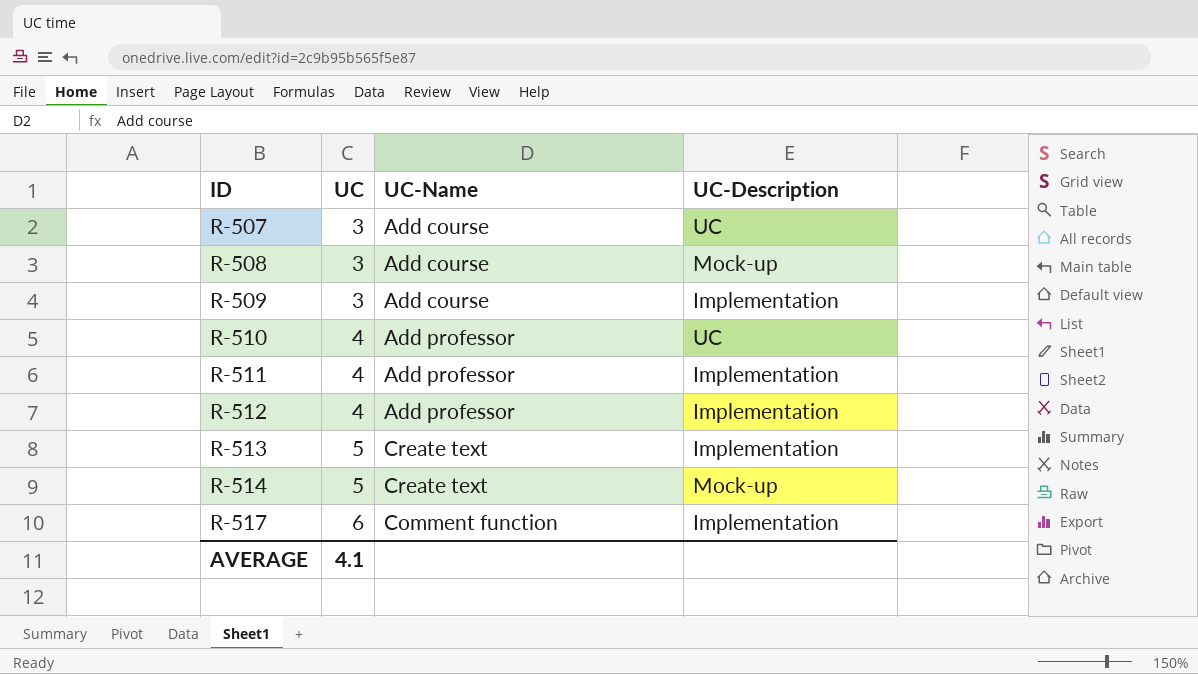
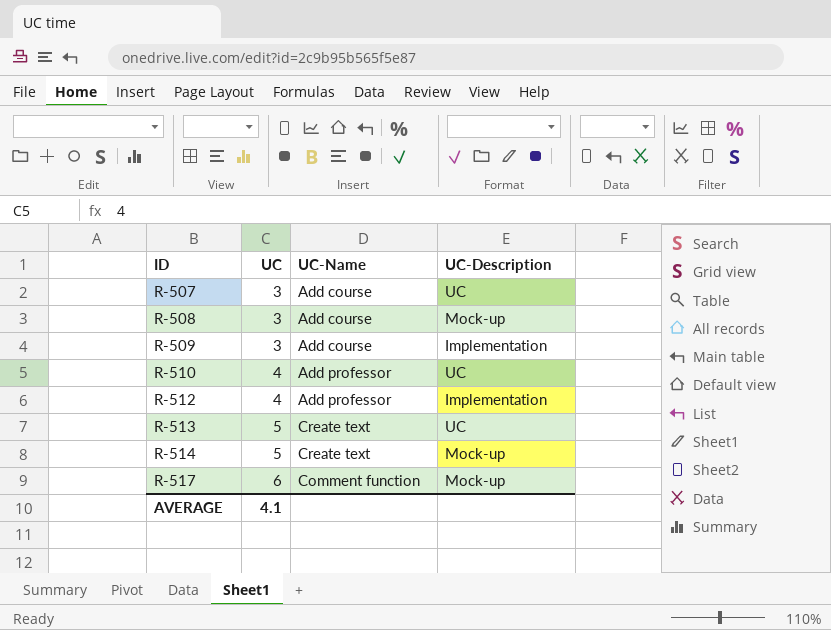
row R-511: 4 | Add professor | Implementation -> none
R-513 | UC-Description: Implementation -> UC
R-517 | UC-Description: Implementation -> Mock-up

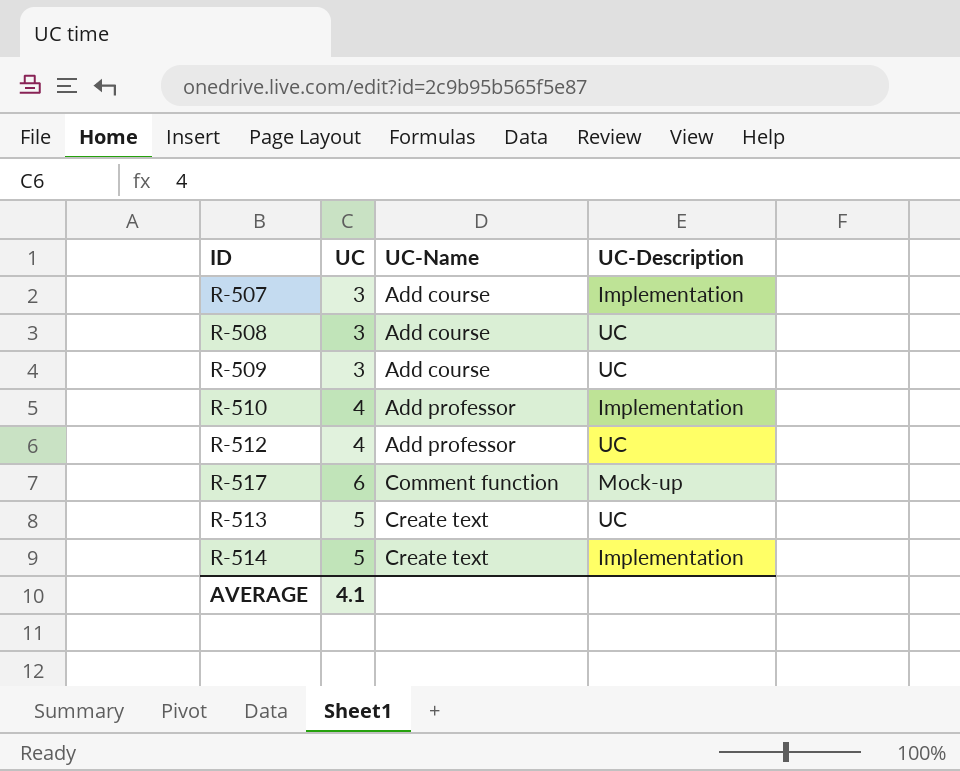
row order: ID ascending -> UC-Name ascending
R-507 | UC-Description: UC -> Implementation
R-508 | UC-Description: Mock-up -> UC
R-509 | UC-Description: Implementation -> UC
R-510 | UC-Description: UC -> Implementation
R-512 | UC-Description: Implementation -> UC
R-514 | UC-Description: Mock-up -> Implementation

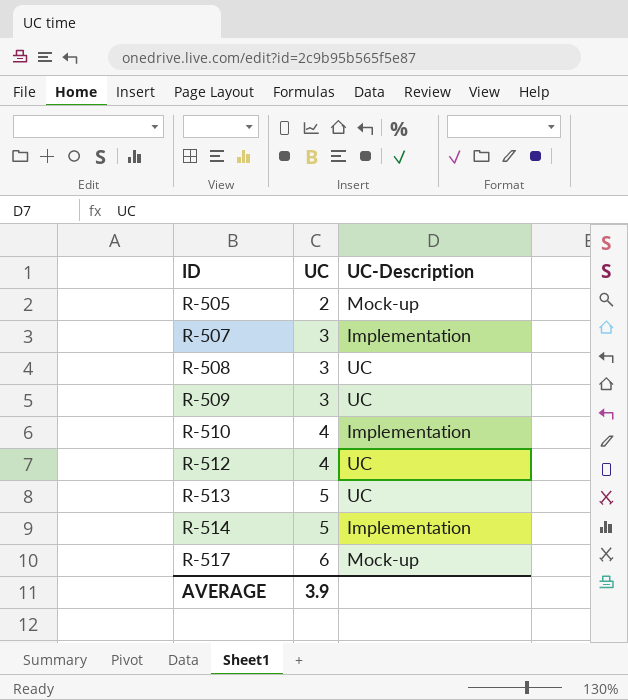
row order: UC-Name ascending -> ID ascending
column UC-Name | position: 3 -> none
row R-505: none -> 2 | Mock-up
AVERAGE | UC: 4.1 -> 3.9

